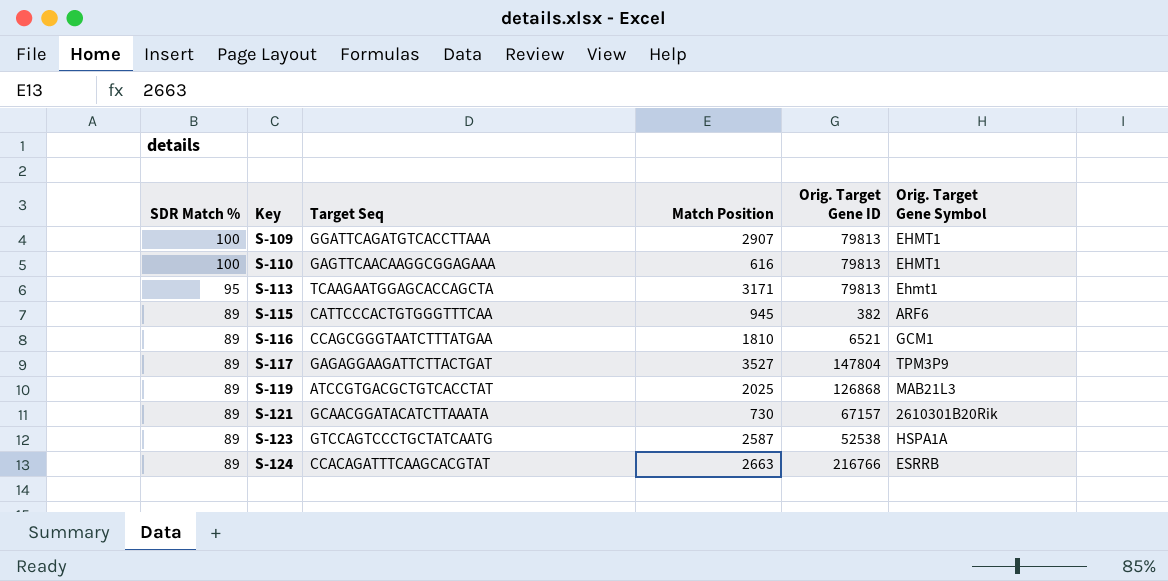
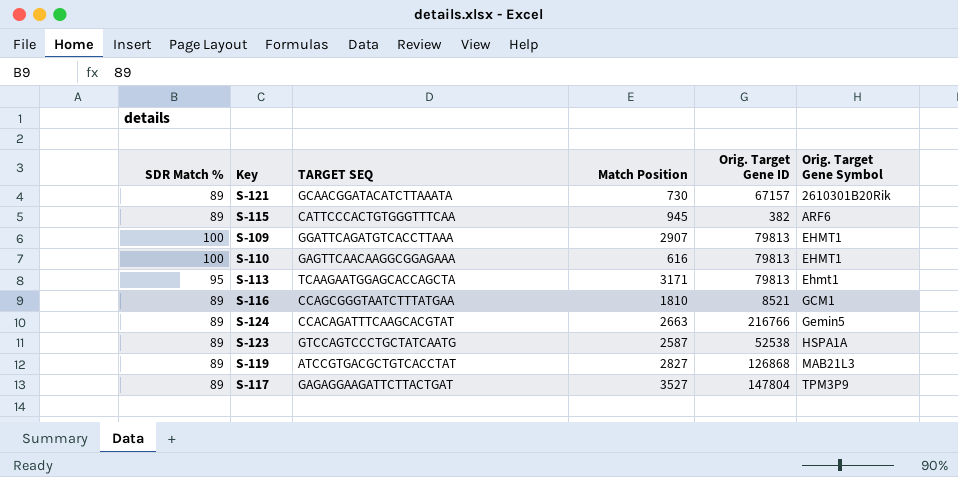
row order: SDR Match % descending -> Orig. Target Gene Symbol ascending
column name: Target Seq -> TARGET SEQ
S-116 | Orig. Target Gene ID: 6521 -> 8521
S-124 | Orig. Target Gene Symbol: ESRRB -> Gemin5
S-119 | Match Position: 2025 -> 2827

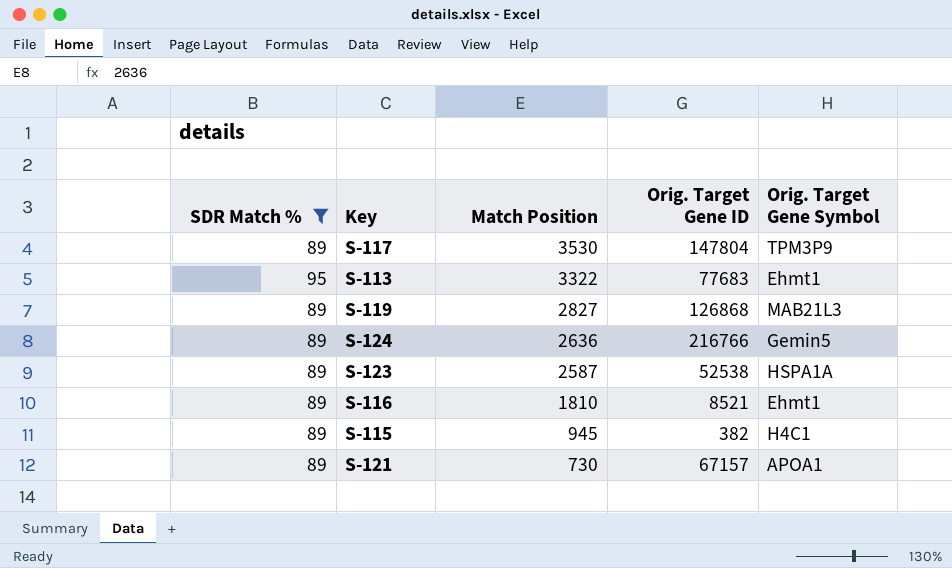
filter: none -> SDR Match % != 100
row order: Orig. Target Gene Symbol ascending -> Match Position descending
column TARGET SEQ | position: 3 -> none
S-117 | Match Position: 3527 -> 3530
S-113 | Match Position: 3171 -> 3322
S-113 | Orig. Target Gene ID: 79813 -> 77683
S-124 | Match Position: 2663 -> 2636
S-116 | Orig. Target Gene Symbol: GCM1 -> Ehmt1
S-115 | Orig. Target Gene Symbol: ARF6 -> H4C1
S-121 | Orig. Target Gene Symbol: 2610301B20Rik -> APOA1

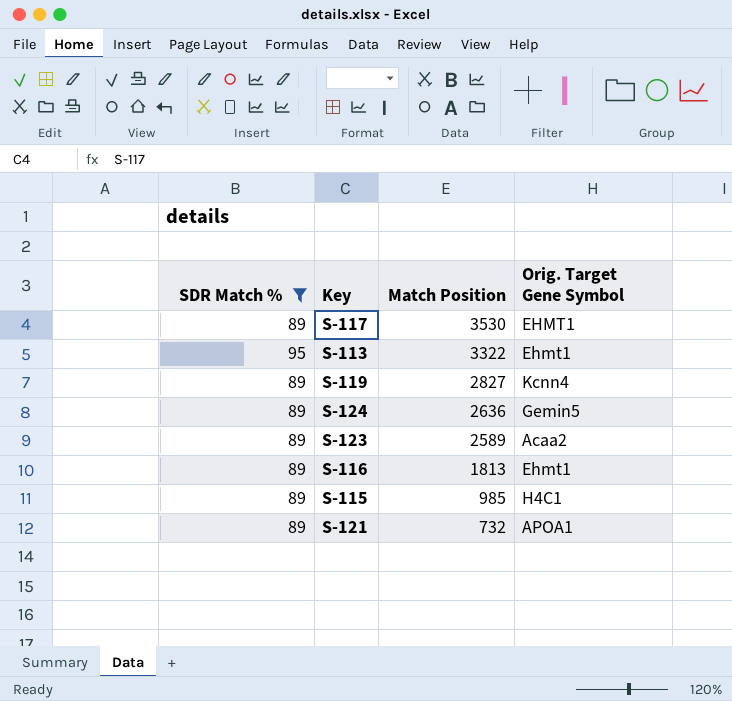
column Orig. Target Gene ID | position: 4 -> none
S-117 | Orig. Target Gene Symbol: TPM3P9 -> EHMT1
S-119 | Orig. Target Gene Symbol: MAB21L3 -> Kcnn4
S-123 | Match Position: 2587 -> 2589
S-123 | Orig. Target Gene Symbol: HSPA1A -> Acaa2
S-116 | Match Position: 1810 -> 1813
S-115 | Match Position: 945 -> 985
S-121 | Match Position: 730 -> 732

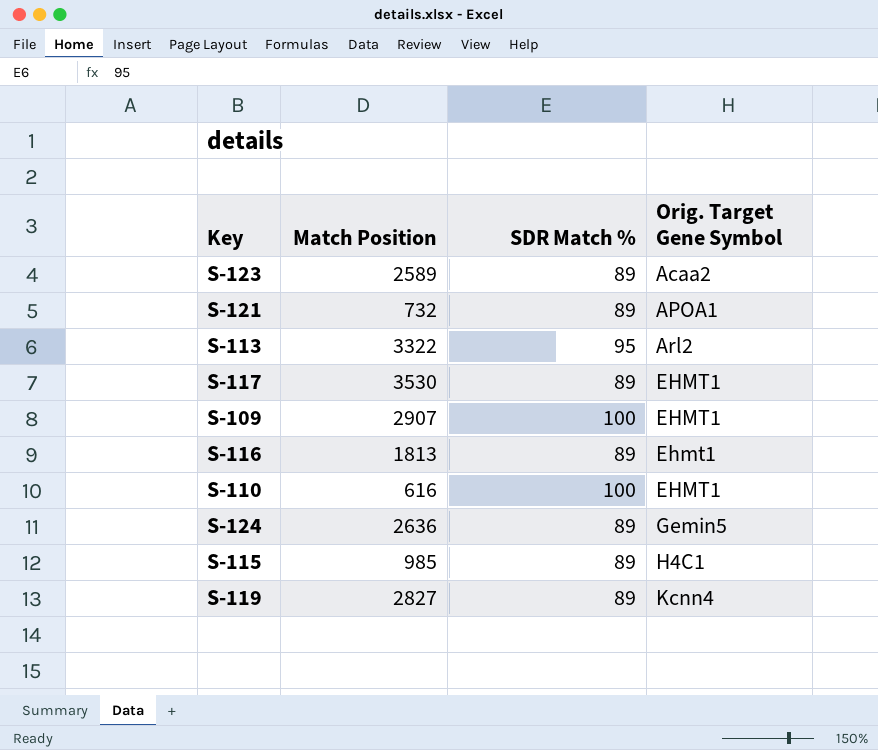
filter: SDR Match % != 100 -> none
row order: Match Position descending -> Orig. Target Gene Symbol ascending
column SDR Match % | position: 1 -> 3
S-113 | Orig. Target Gene Symbol: Ehmt1 -> Arl2

